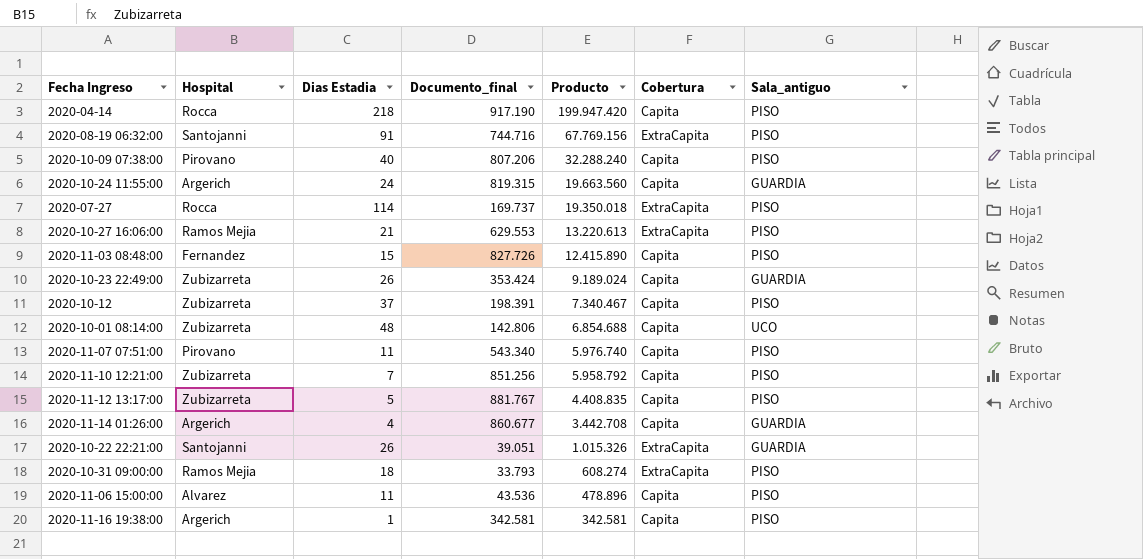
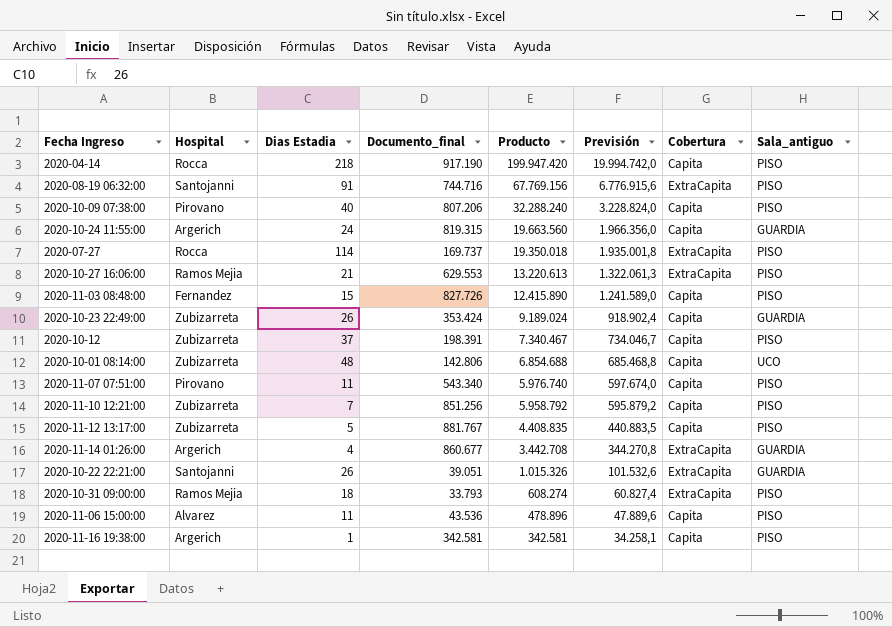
column Previsión | formula: none -> [Producto] * 0,1
2020-11-14 01:26:00 | Cobertura: Capita -> ExtraCapita

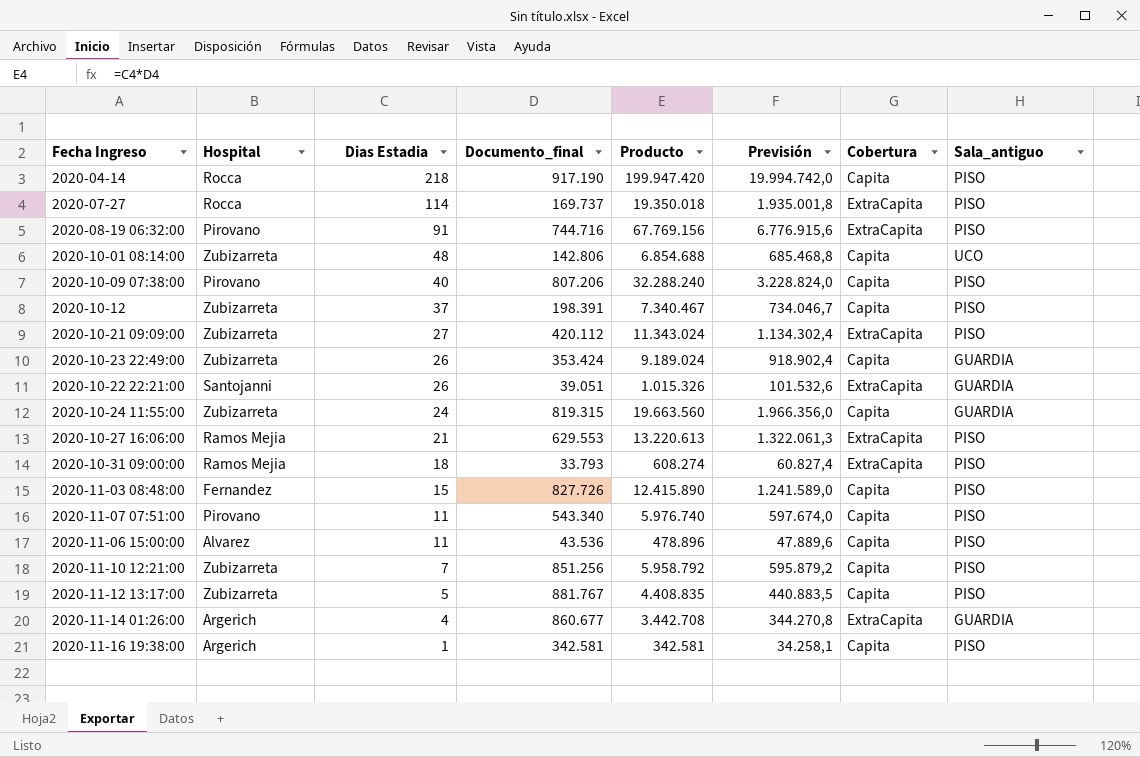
row order: Producto descending -> Dias Estadia descending
2020-08-19 06:32:00 | Hospital: Santojanni -> Pirovano
row 2020-10-21 09:09:00: none -> Zubizarreta | 27 | 420.112 | 11.343.024 | 1.134.302,4 | ExtraCapita | PISO
2020-10-24 11:55:00 | Hospital: Argerich -> Zubizarreta

